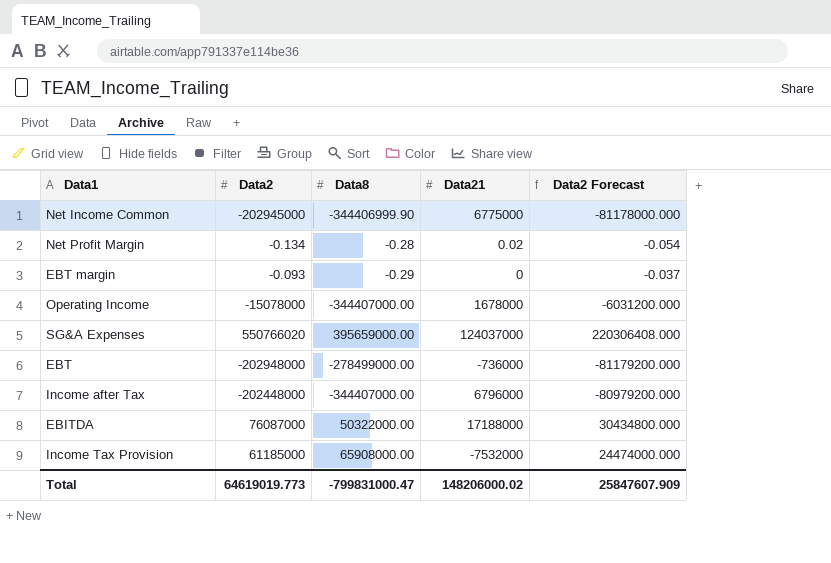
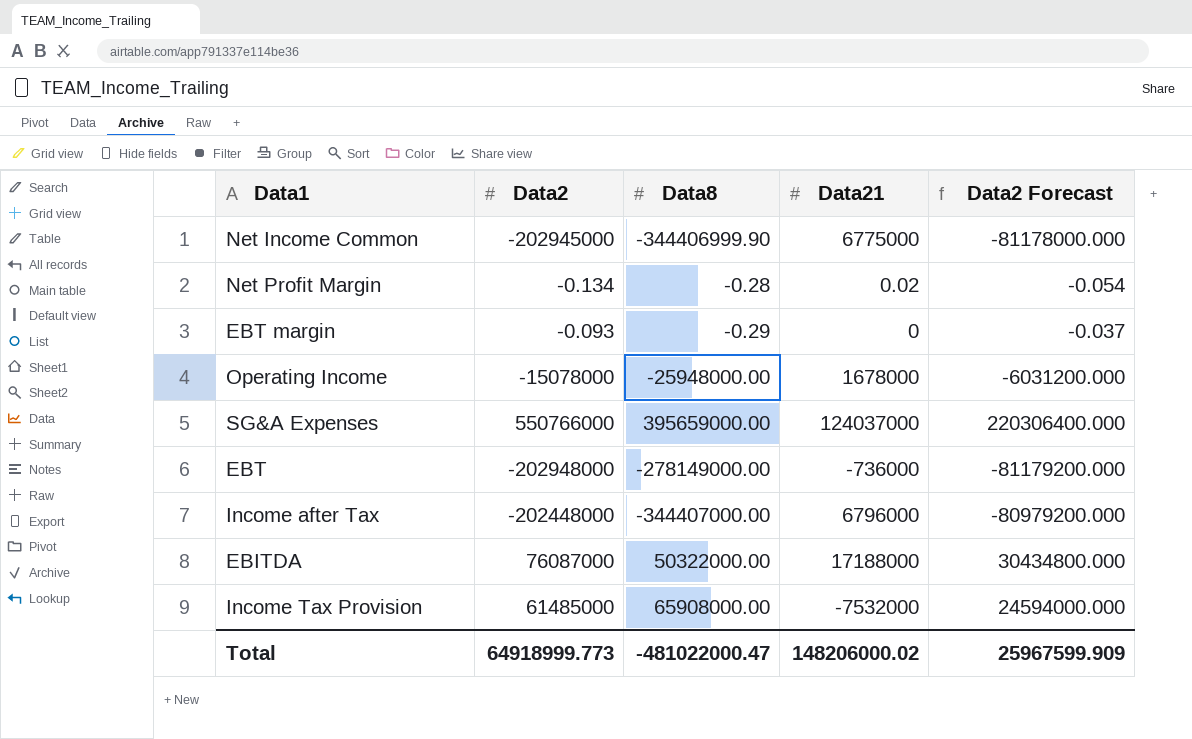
Operating Income | Data8: -344407000.00 -> -25948000.00
SG&A Expenses | Data2: 550766020 -> 550766000
SG&A Expenses | Data2 Forecast: 220306408.000 -> 220306400.000
EBT | Data8: -278499000.00 -> -278149000.00
Income Tax Provision | Data2: 61185000 -> 61485000
Income Tax Provision | Data2 Forecast: 24474000.000 -> 24594000.000
Total | Data2: 64619019.773 -> 64918999.773
Total | Data8: -799831000.47 -> -481022000.47
Total | Data2 Forecast: 25847607.909 -> 25967599.909

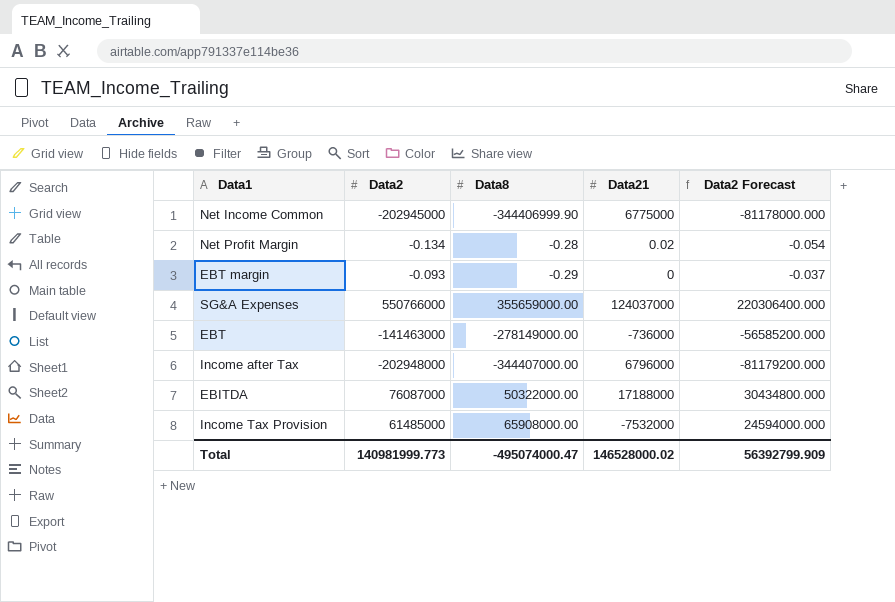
row Operating Income: -15078000 | -25948000.00 | 1678000 | -6031200.000 -> none
SG&A Expenses | Data8: 395659000.00 -> 355659000.00
EBT | Data2: -202948000 -> -141463000
EBT | Data2 Forecast: -81179200.000 -> -56585200.000
Income after Tax | Data2: -202448000 -> -202948000
Income after Tax | Data2 Forecast: -80979200.000 -> -81179200.000
Total | Data2: 64918999.773 -> 140981999.773
Total | Data8: -481022000.47 -> -495074000.47
Total | Data21: 148206000.02 -> 146528000.02
Total | Data2 Forecast: 25967599.909 -> 56392799.909

